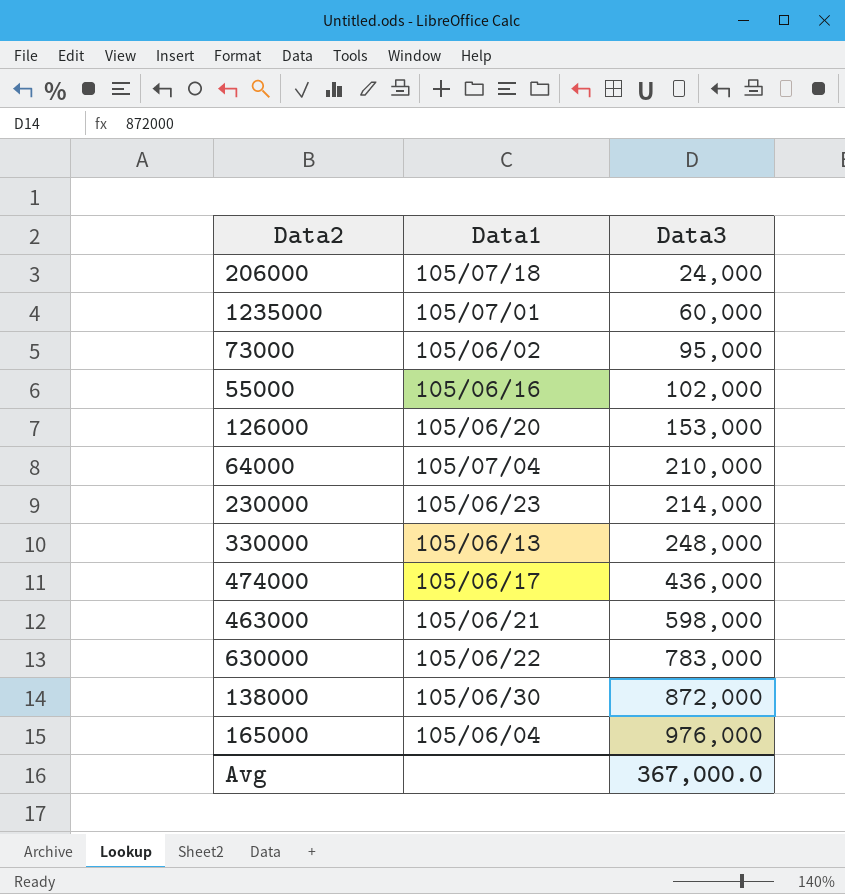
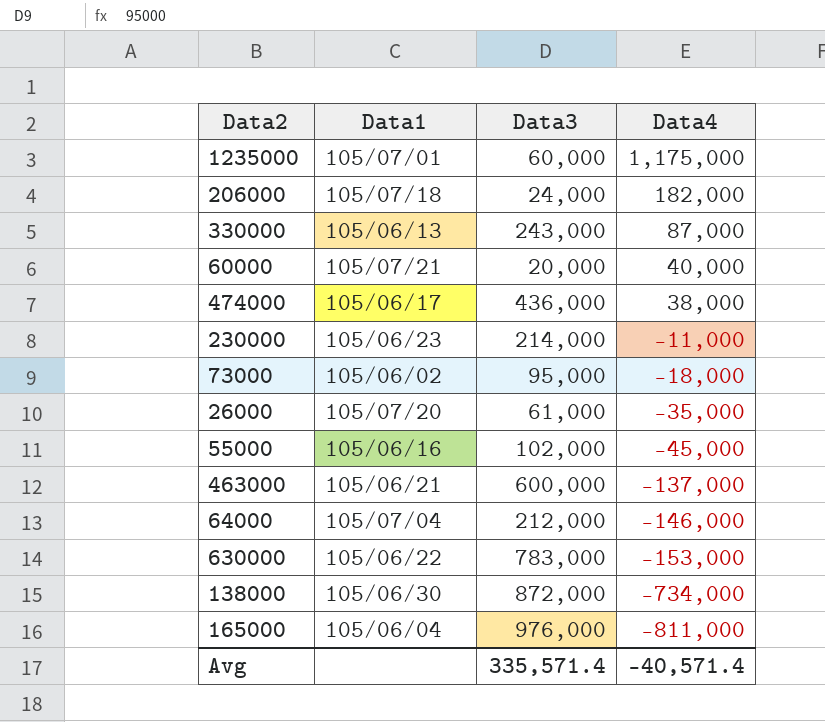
row order: Data3 ascending -> Data4 descending
column Data4 | position: none -> 4
row 126000: 105/06/20 | 153,000 -> none
330000 | Data3: 248,000 -> 243,000
row 60000: none -> 105/07/21 | 20,000 | 40,000
row 26000: none -> 105/07/20 | 61,000 | -35,000
463000 | Data3: 598,000 -> 600,000
64000 | Data3: 210,000 -> 212,000
Avg | Data3: 367,000.0 -> 335,571.4

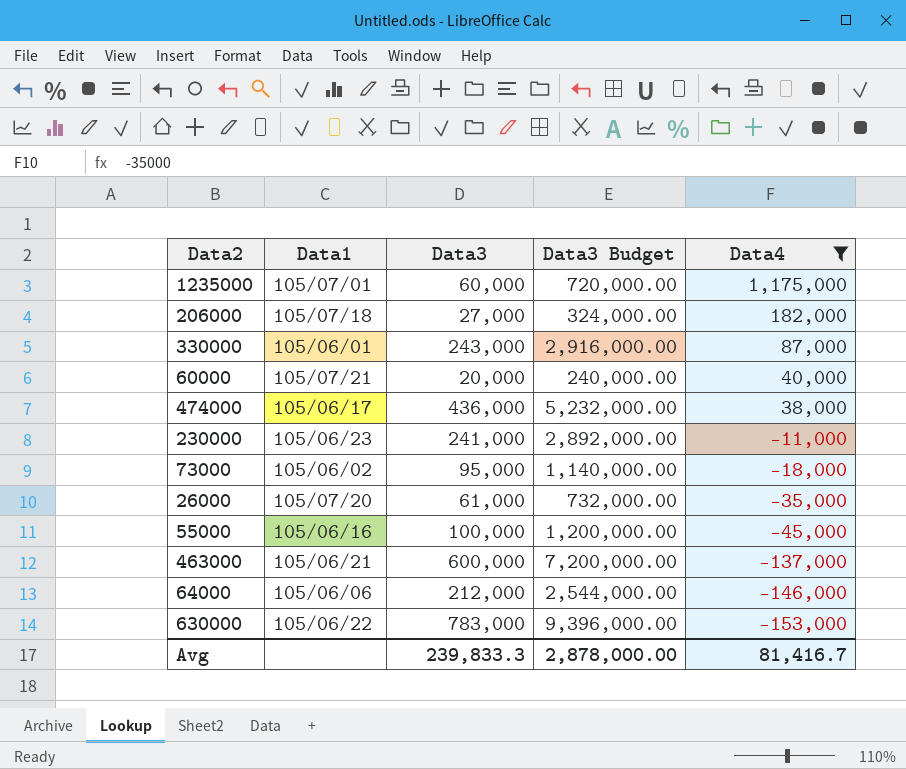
filter: none -> Data4 >= -153,000
column Data3 Budget | formula: none -> [Data3] * 12
206000 | Data3: 24,000 -> 27,000
330000 | Data1: 105/06/13 -> 105/06/01
230000 | Data3: 214,000 -> 241,000
55000 | Data3: 102,000 -> 100,000
64000 | Data1: 105/07/04 -> 105/06/06
Avg | Data3: 335,571.4 -> 239,833.3
Avg | Data4: -40,571.4 -> 81,416.7

